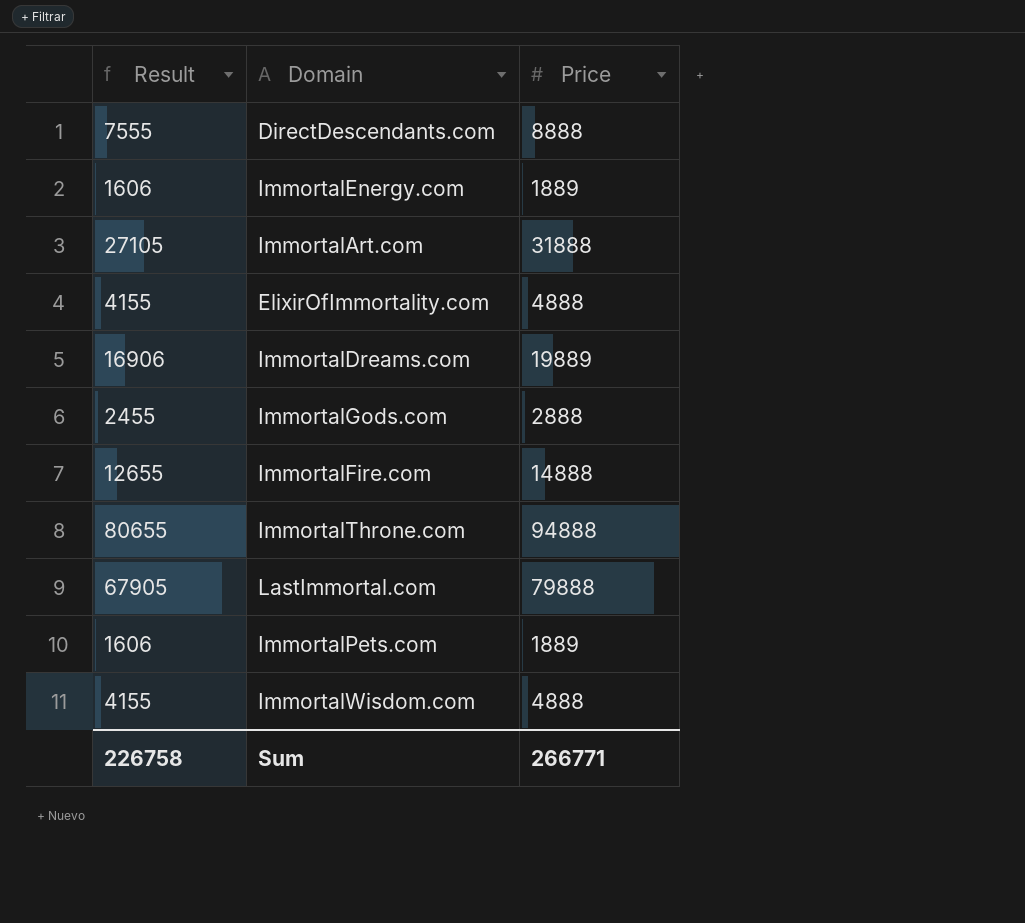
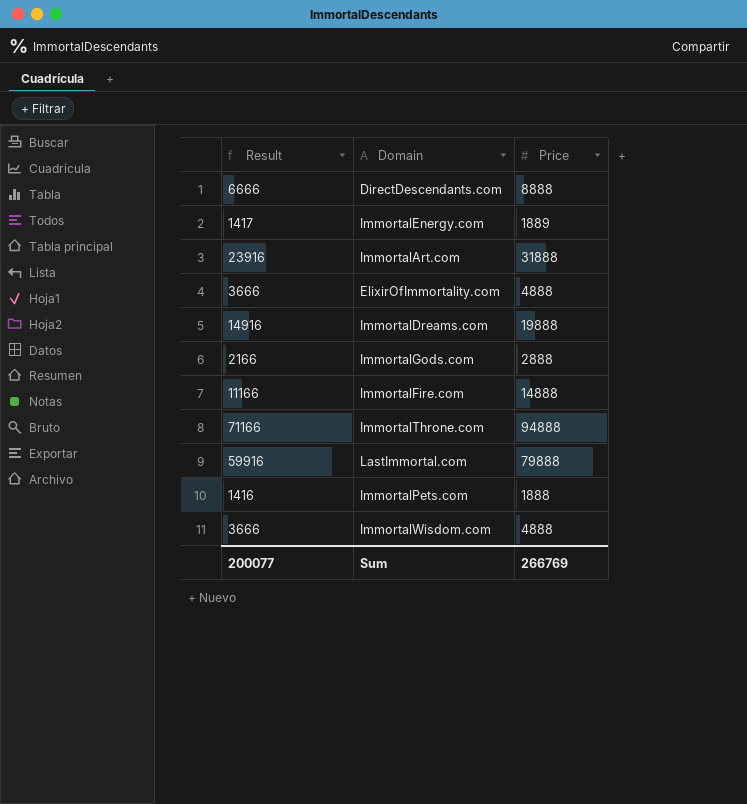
column Result | formula: [Price] * 0.85 -> [Price] * 0.75
ImmortalDreams.com | Price: 19889 -> 19888
ImmortalPets.com | Price: 1889 -> 1888
Sum | Result: 226758 -> 200077
Sum | Price: 266771 -> 266769

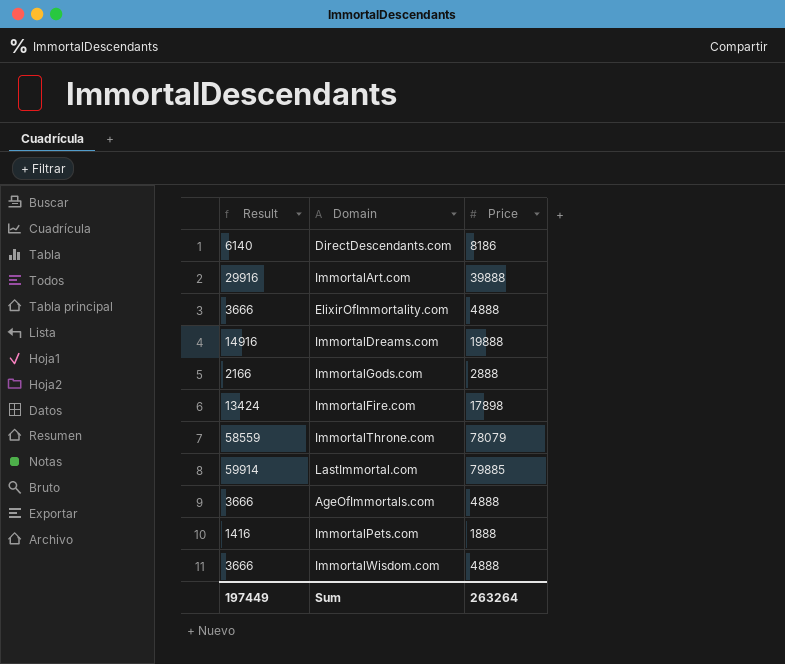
row ImmortalEnergy.com: 1417 | 1889 -> none
DirectDescendants.com | Result: 6666 -> 6140
DirectDescendants.com | Price: 8888 -> 8186
ImmortalArt.com | Result: 23916 -> 29916
ImmortalArt.com | Price: 31888 -> 39888
ImmortalFire.com | Result: 11166 -> 13424
ImmortalFire.com | Price: 14888 -> 17898
ImmortalThrone.com | Result: 71166 -> 58559
ImmortalThrone.com | Price: 94888 -> 78079
LastImmortal.com | Result: 59916 -> 59914
LastImmortal.com | Price: 79888 -> 79885
row AgeOfImmortals.com: none -> 3666 | 4888
Sum | Result: 200077 -> 197449
Sum | Price: 266769 -> 263264

